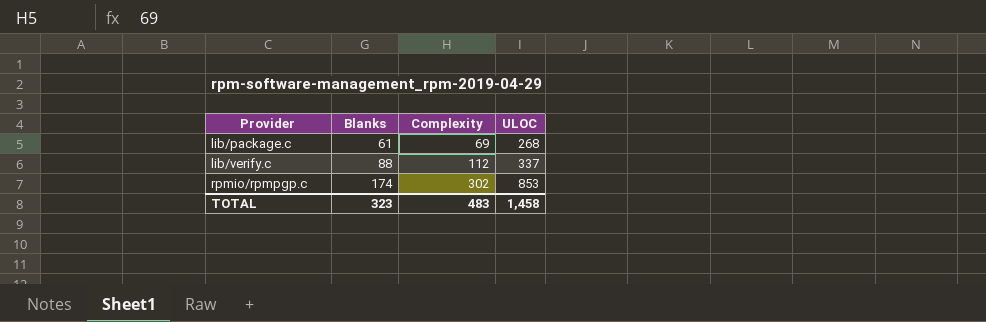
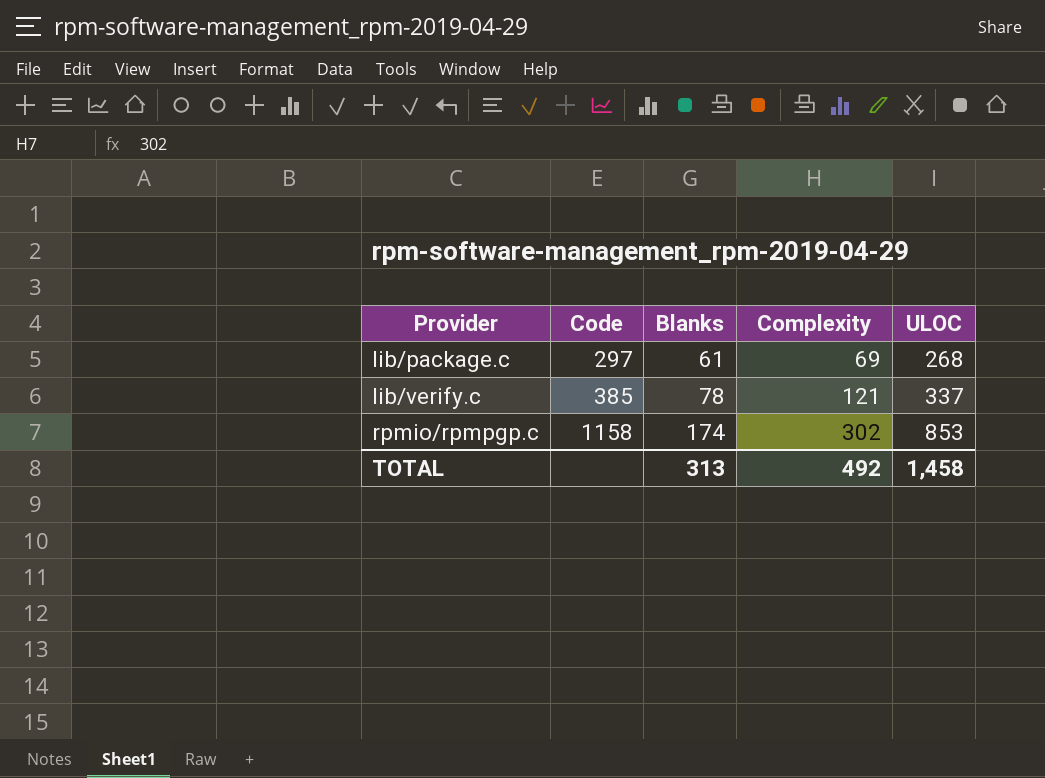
column Code | position: none -> 2
lib/verify.c | Blanks: 88 -> 78
lib/verify.c | Complexity: 112 -> 121
TOTAL | Blanks: 323 -> 313
TOTAL | Complexity: 483 -> 492

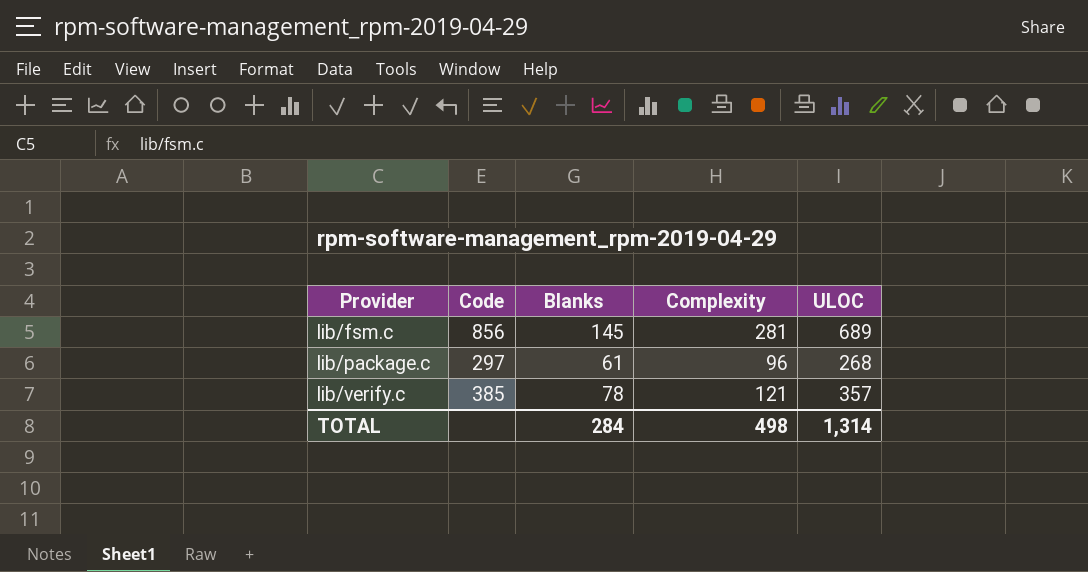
row rpmio/rpmpgp.c: 1158 | 174 | 302 | 853 -> none
row lib/fsm.c: none -> 856 | 145 | 281 | 689
lib/package.c | Complexity: 69 -> 96
lib/verify.c | ULOC: 337 -> 357
TOTAL | Blanks: 313 -> 284
TOTAL | Complexity: 492 -> 498
TOTAL | ULOC: 1,458 -> 1,314

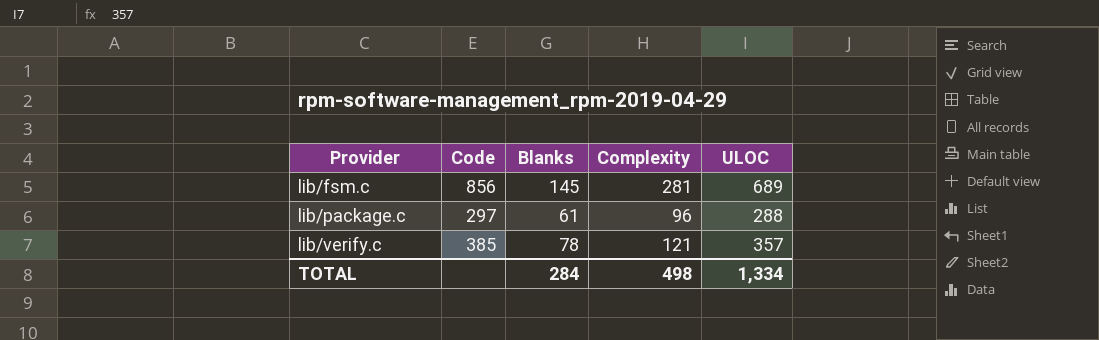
lib/package.c | ULOC: 268 -> 288
TOTAL | ULOC: 1,314 -> 1,334

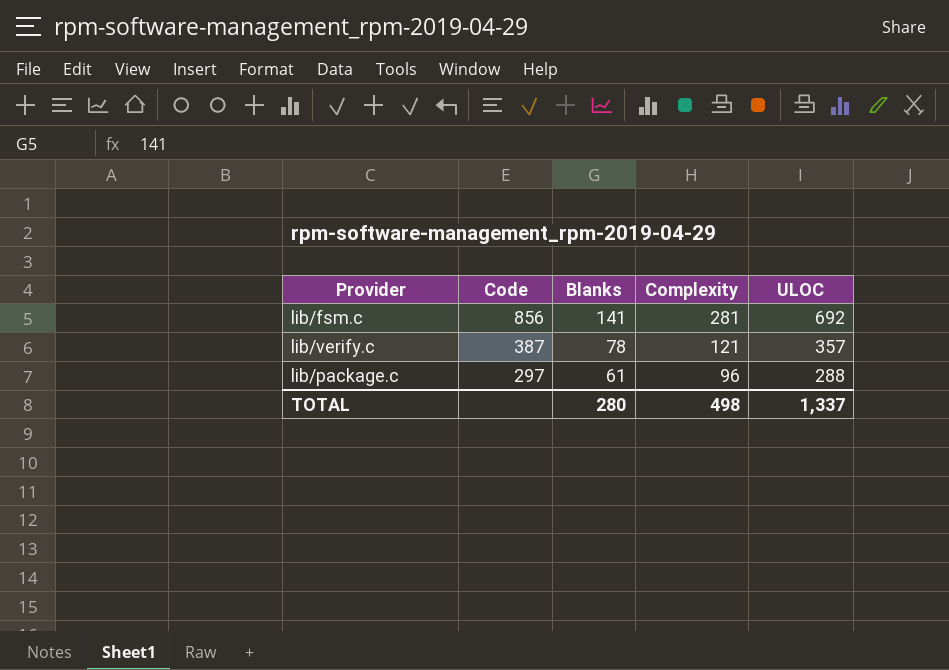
row order: Provider ascending -> Code descending
lib/fsm.c | Blanks: 145 -> 141
lib/fsm.c | ULOC: 689 -> 692
lib/verify.c | Code: 385 -> 387
TOTAL | Blanks: 284 -> 280
TOTAL | ULOC: 1,334 -> 1,337

